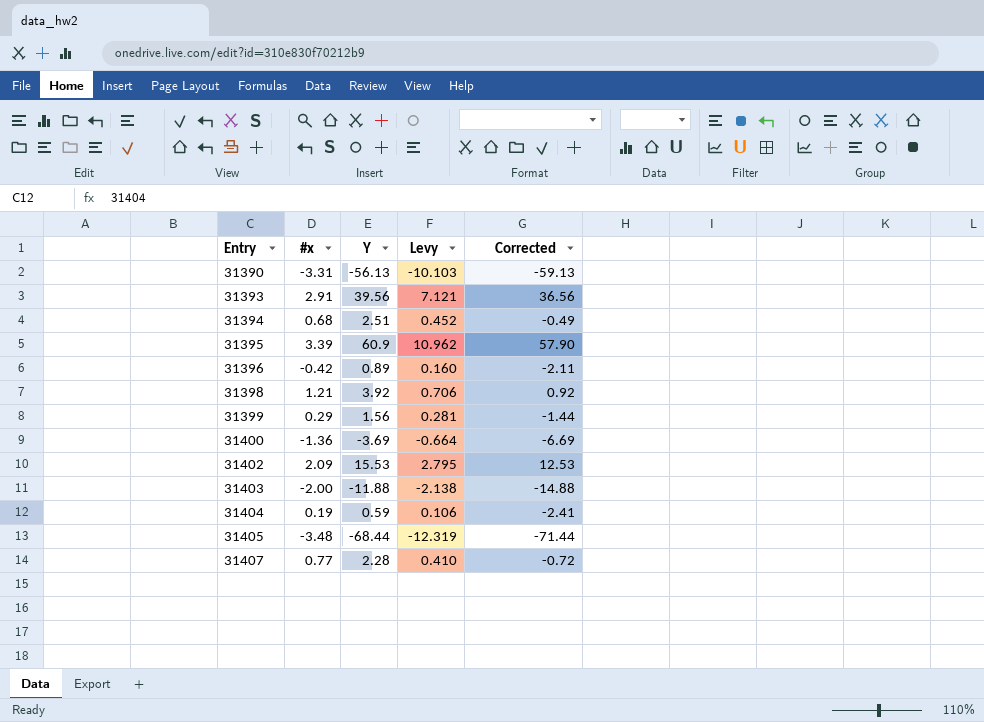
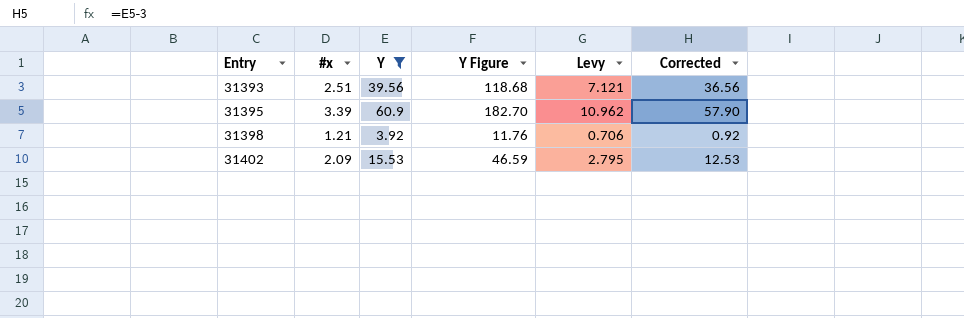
filter: none -> Y >= 3.92
column Y Figure | formula: none -> [Y] * 3
31393 | #x: 2.91 -> 2.51

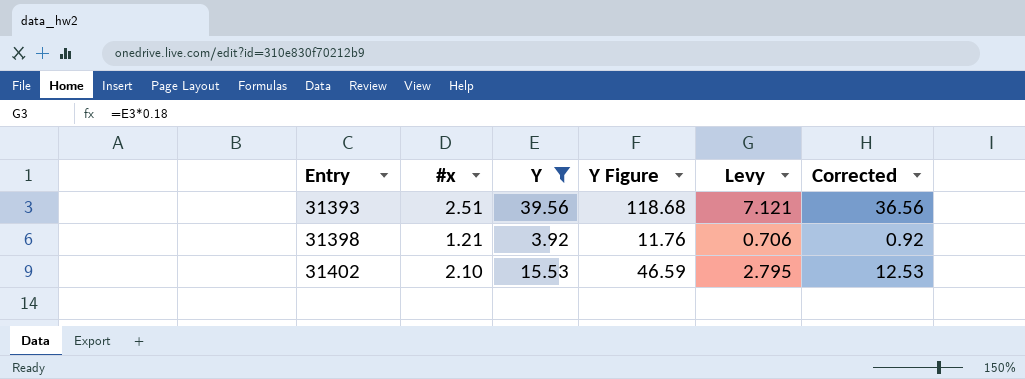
row 31395: 3.39 | 60.9 | 182.70 | 10.962 | 57.90 -> none
31402 | #x: 2.09 -> 2.10

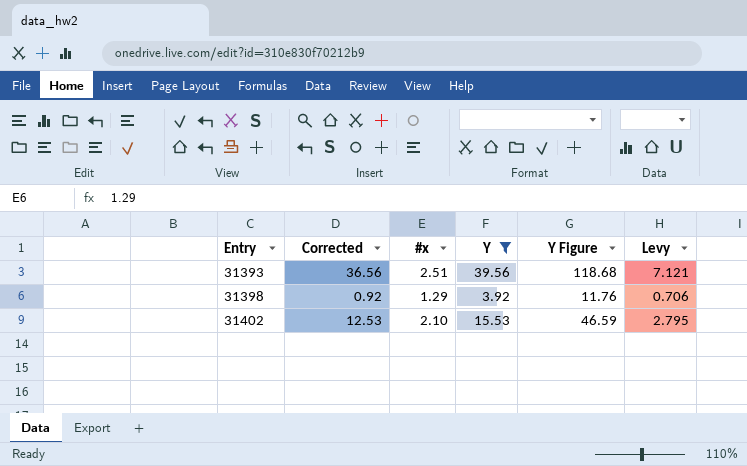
column Corrected | position: 6 -> 2
31398 | #x: 1.21 -> 1.29

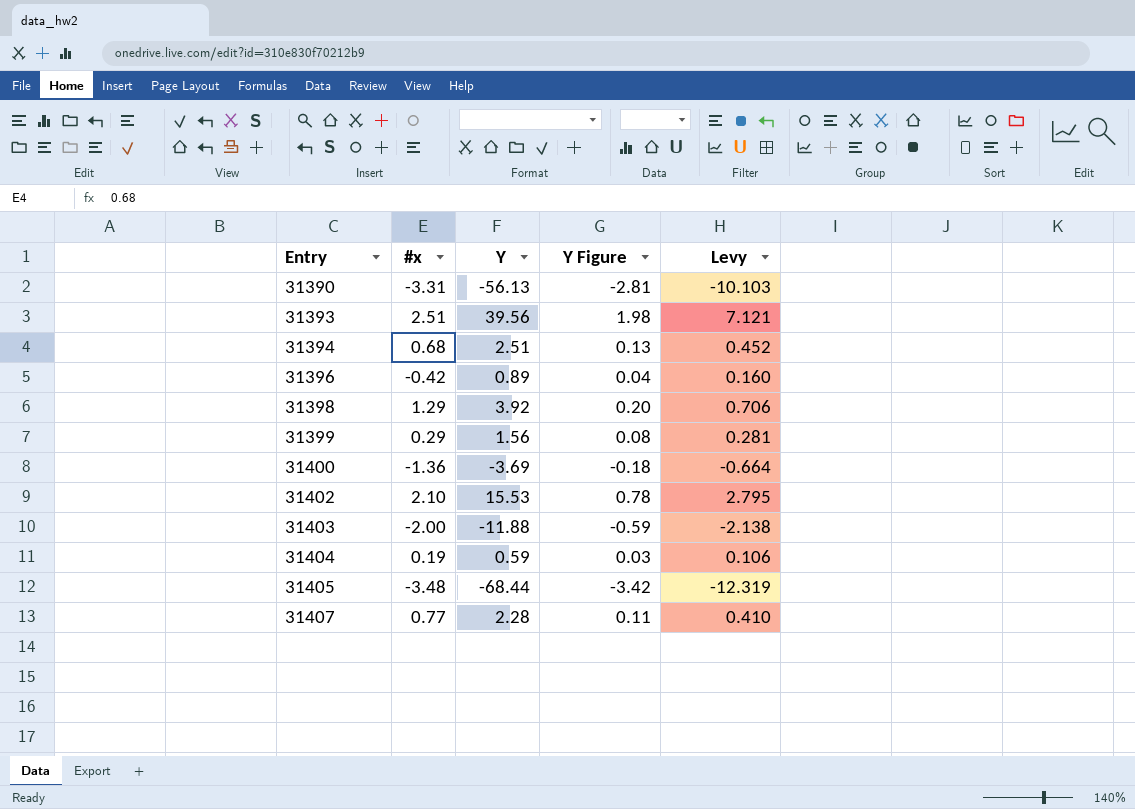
filter: Y >= 3.92 -> none
column Corrected | formula: [Y] - 3 -> none
column Y Figure | formula: [Y] * 3 -> [Y] * 0.05

